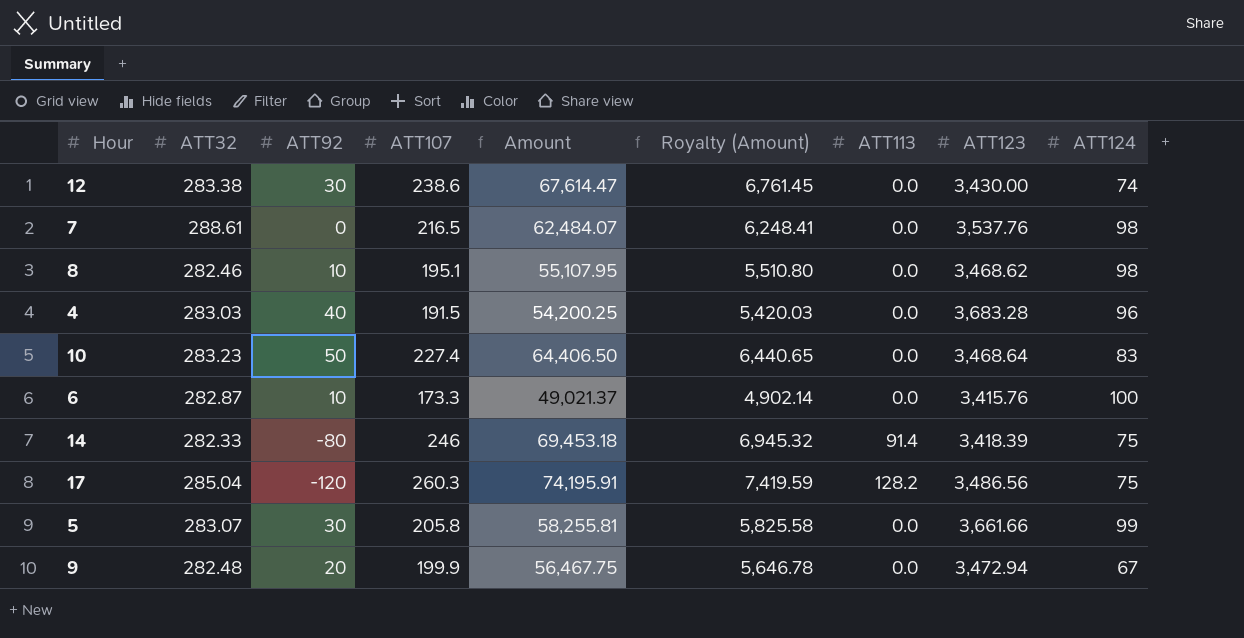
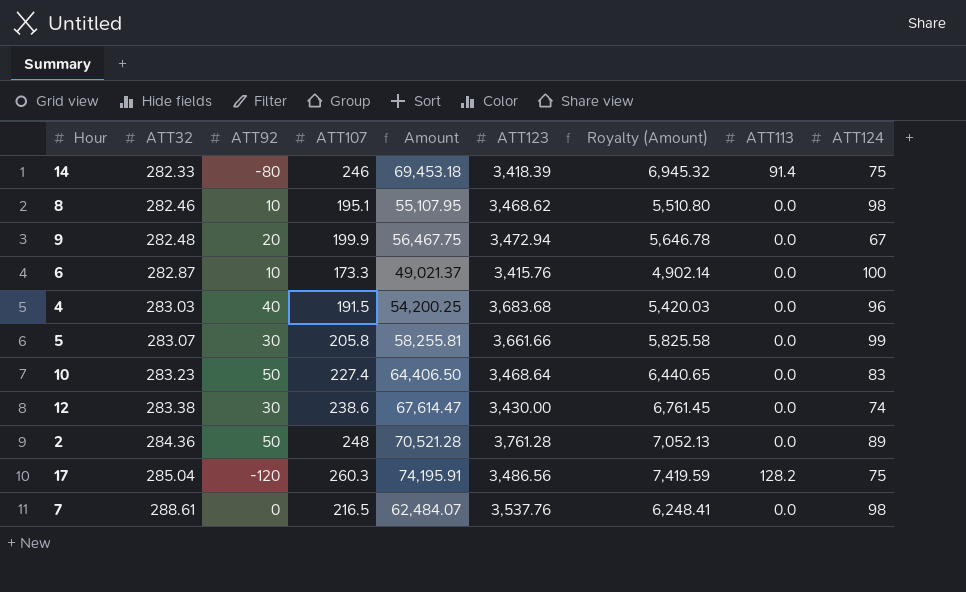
row order: none -> ATT32 ascending
column ATT123 | position: 8 -> 6
4 | ATT123: 3,683.28 -> 3,683.68
row 2: none -> 284.36 | 50 | 248 | 70,521.28 | 3,761.28 | 7,052.13 | 0.0 | 89

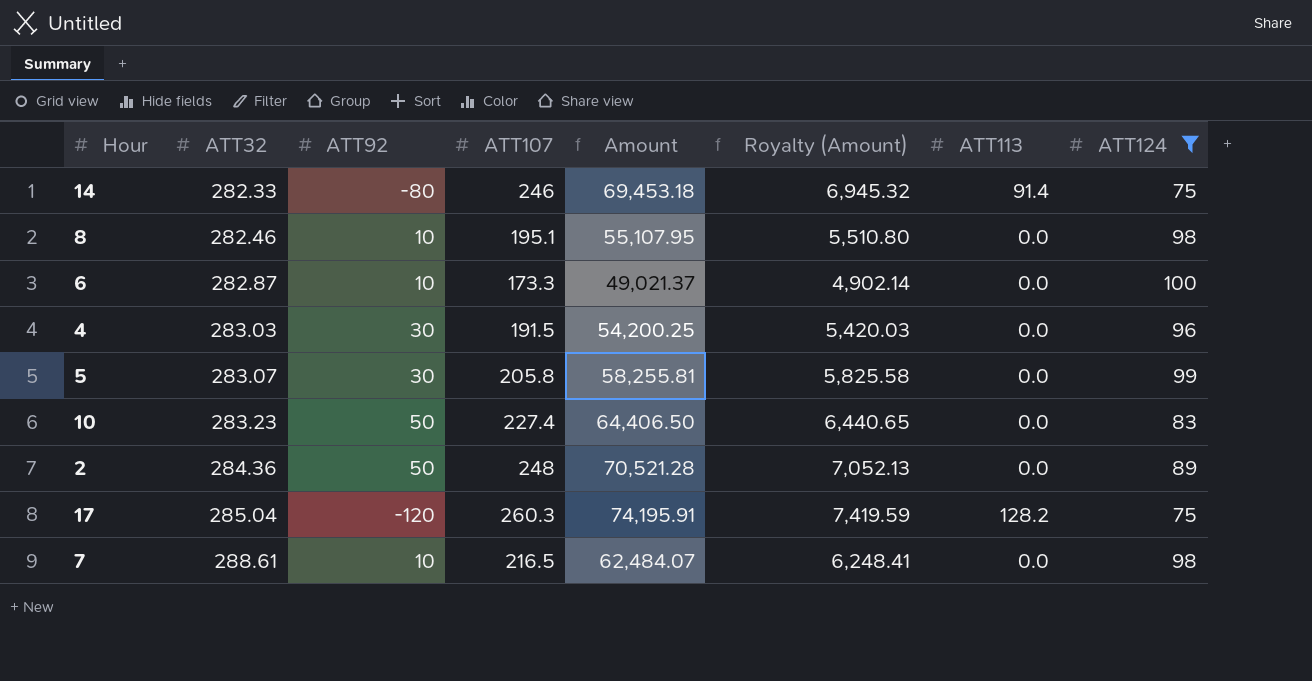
filter: none -> ATT124 >= 75
column ATT123 | position: 6 -> none
4 | ATT92: 40 -> 30
7 | ATT92: 0 -> 10

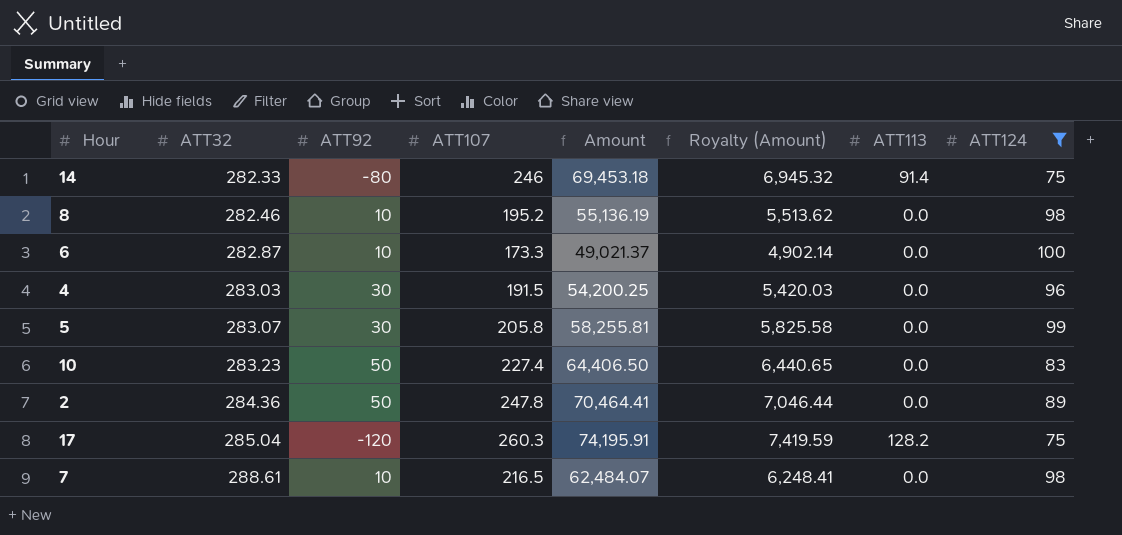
8 | ATT107: 195.1 -> 195.2
8 | Amount: 55,107.95 -> 55,136.19
8 | Royalty (Amount): 5,510.80 -> 5,513.62
2 | ATT107: 248 -> 247.8
2 | Amount: 70,521.28 -> 70,464.41
2 | Royalty (Amount): 7,052.13 -> 7,046.44

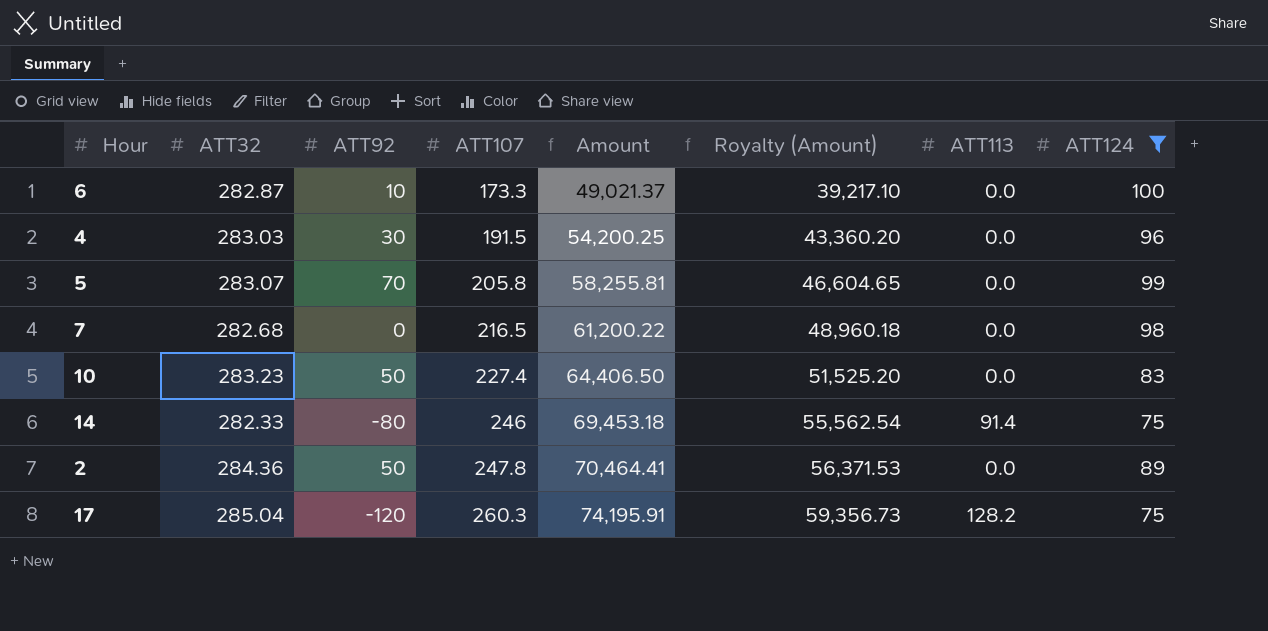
row order: ATT32 ascending -> ATT107 ascending
column Royalty (Amount) | formula: [Amount] * 0.1 -> [Amount] * 0.8
row 8: 282.46 | 10 | 195.2 | 55,136.19 | 5,513.62 | 0.0 | 98 -> none
5 | ATT92: 30 -> 70
7 | ATT32: 288.61 -> 282.68
7 | ATT92: 10 -> 0
7 | Amount: 62,484.07 -> 61,200.22

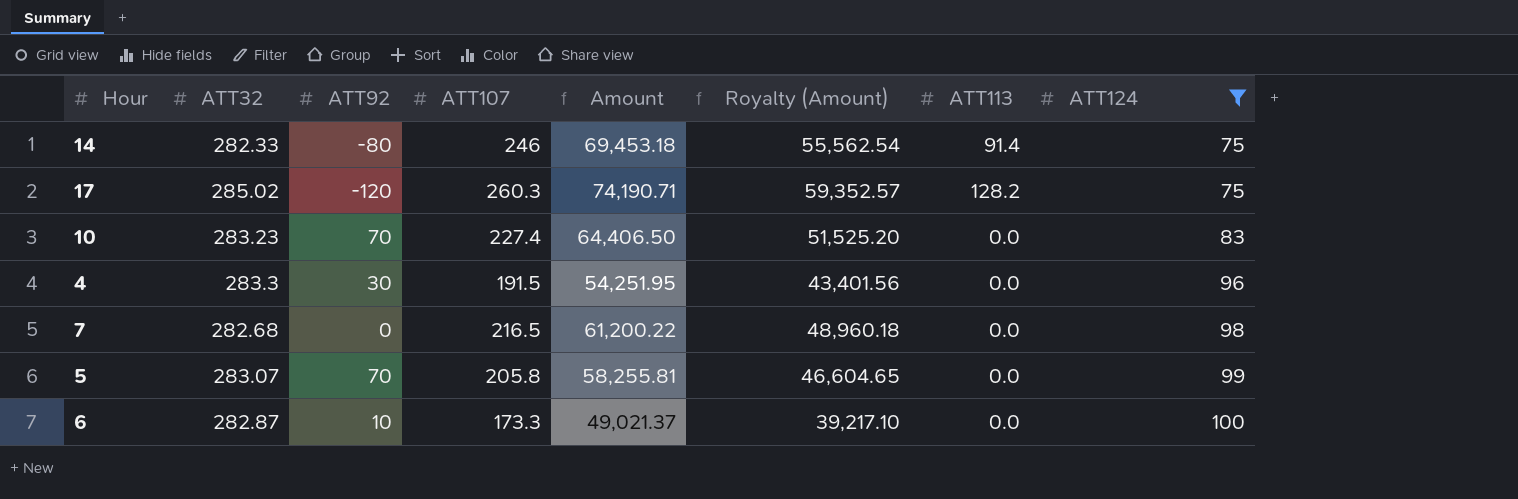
row order: ATT107 ascending -> ATT124 ascending
row 2: 284.36 | 50 | 247.8 | 70,464.41 | 56,371.53 | 0.0 | 89 -> none
17 | ATT32: 285.04 -> 285.02
17 | Amount: 74,195.91 -> 74,190.71
17 | Royalty (Amount): 59,356.73 -> 59,352.57
10 | ATT92: 50 -> 70
4 | ATT32: 283.03 -> 283.3
4 | Amount: 54,200.25 -> 54,251.95
4 | Royalty (Amount): 43,360.20 -> 43,401.56

